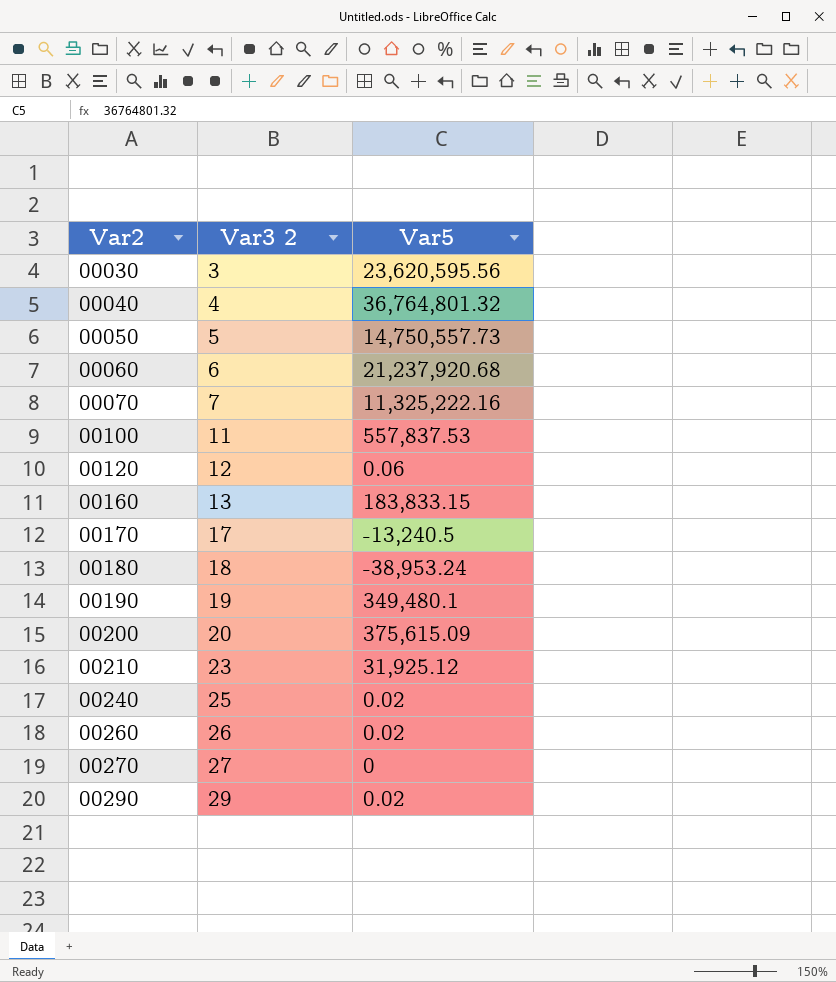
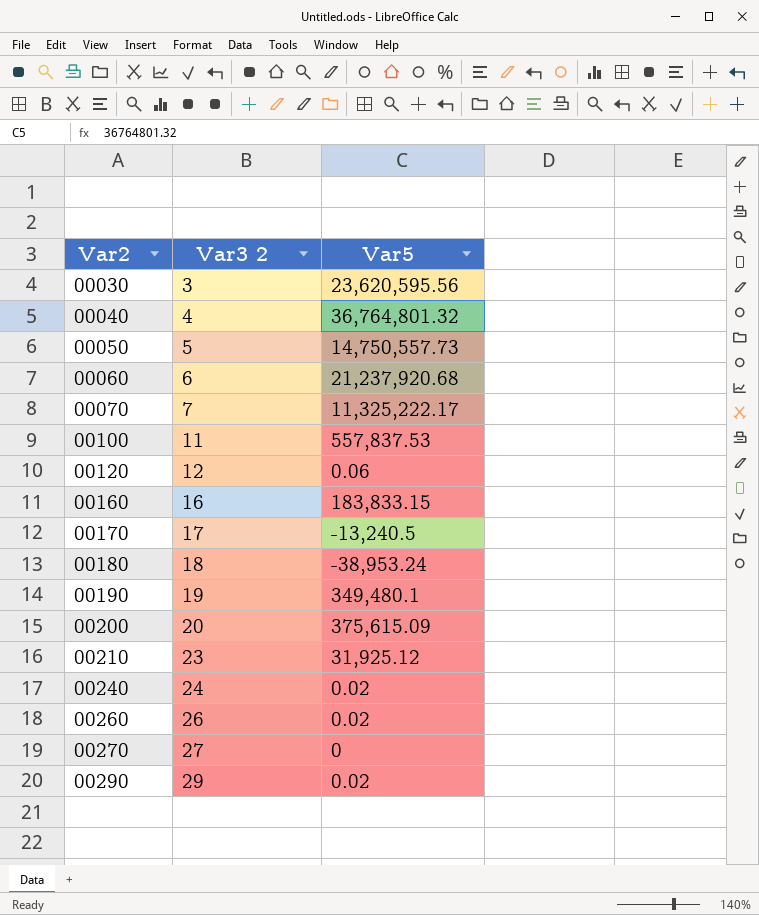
00070 | Var5: 11,325,222.16 -> 11,325,222.17
00160 | Var3 2: 13 -> 16
00240 | Var3 2: 25 -> 24

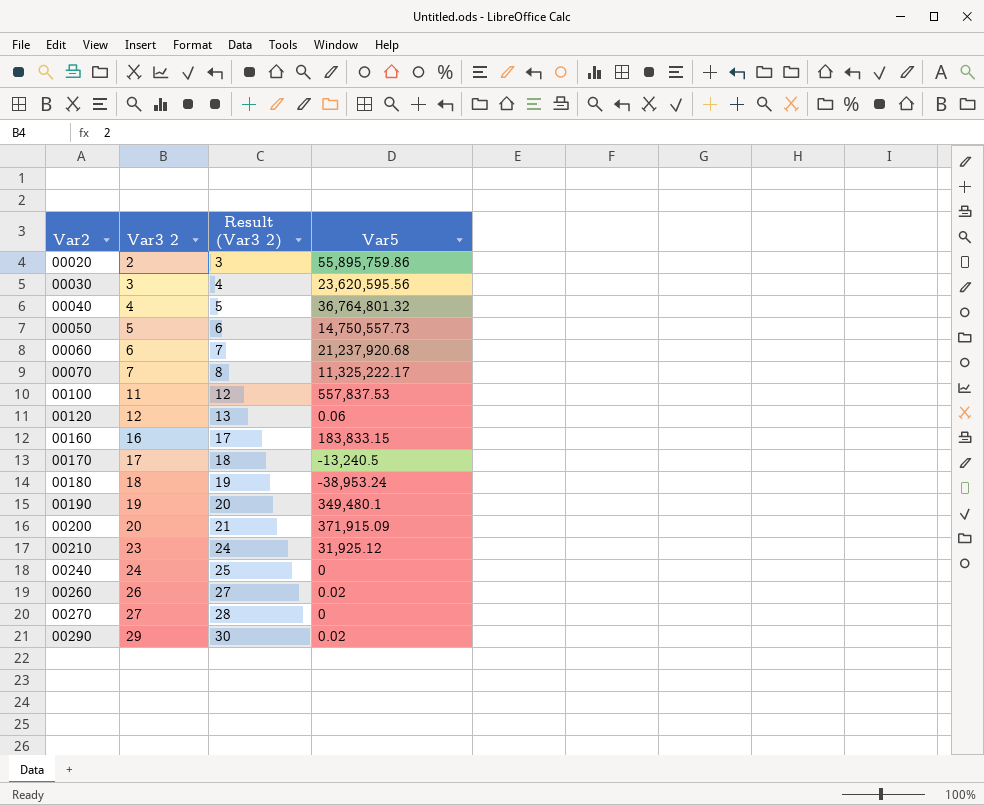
column Result (Var3 2) | formula: none -> [Var3 2] + 1
row 00020: none -> 2 | 3 | 55,895,759.86
00200 | Var5: 375,615.09 -> 371,915.09
00240 | Var5: 0.02 -> 0

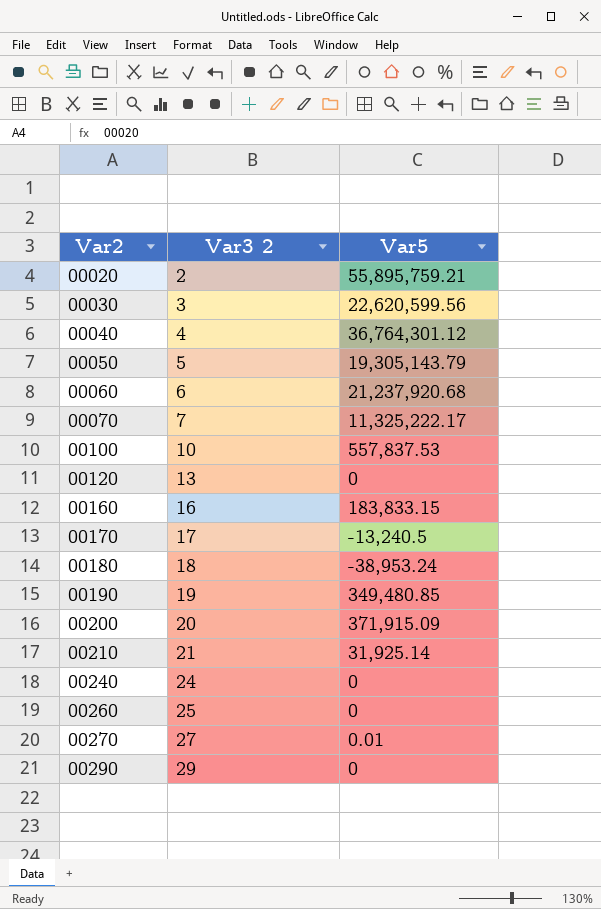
column Result (Var3 2) | formula: [Var3 2] + 1 -> none
00020 | Var5: 55,895,759.86 -> 55,895,759.21
00030 | Var5: 23,620,595.56 -> 22,620,599.56
00040 | Var5: 36,764,801.32 -> 36,764,301.12
00050 | Var5: 14,750,557.73 -> 19,305,143.79
00100 | Var3 2: 11 -> 10
00120 | Var3 2: 12 -> 13
00120 | Var5: 0.06 -> 0
00190 | Var5: 349,480.1 -> 349,480.85
00210 | Var3 2: 23 -> 21
00210 | Var5: 31,925.12 -> 31,925.14
00260 | Var3 2: 26 -> 25
00260 | Var5: 0.02 -> 0
00270 | Var5: 0 -> 0.01
00290 | Var5: 0.02 -> 0

